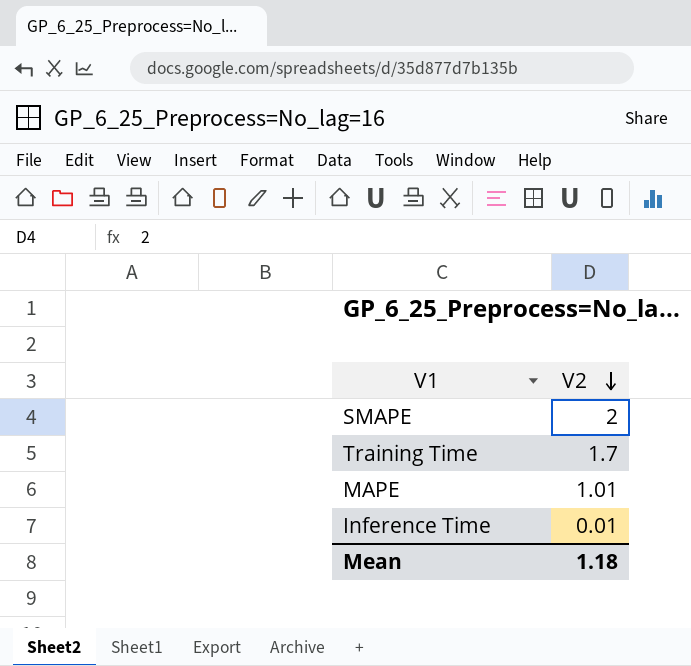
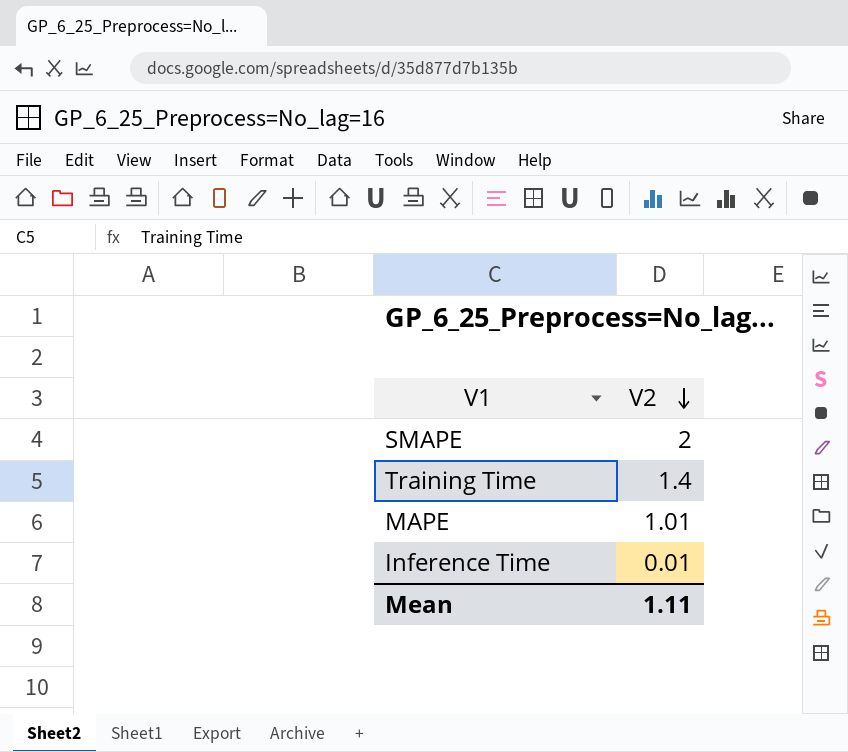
Training Time | V2: 1.7 -> 1.4
Mean | V2: 1.18 -> 1.11

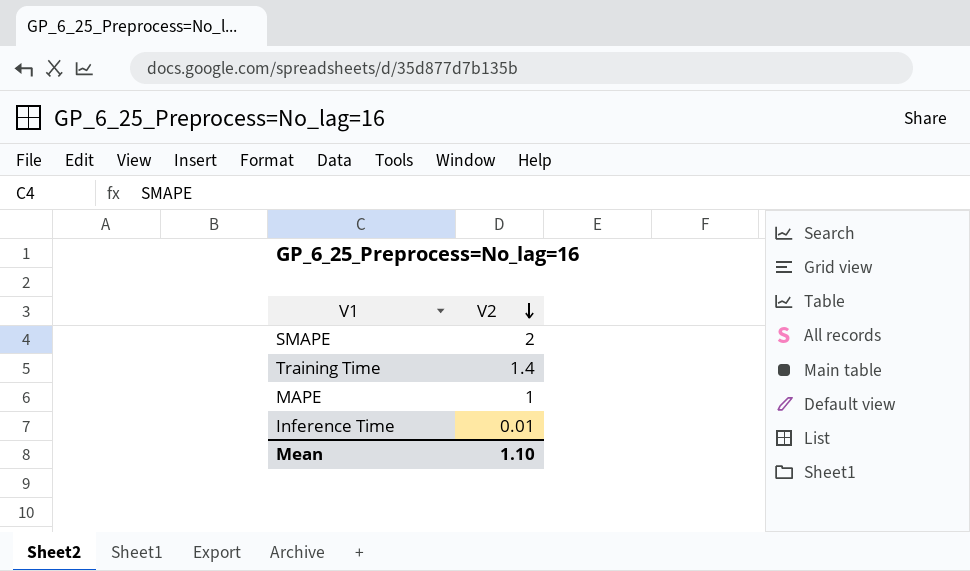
MAPE | V2: 1.01 -> 1
Mean | V2: 1.11 -> 1.10

